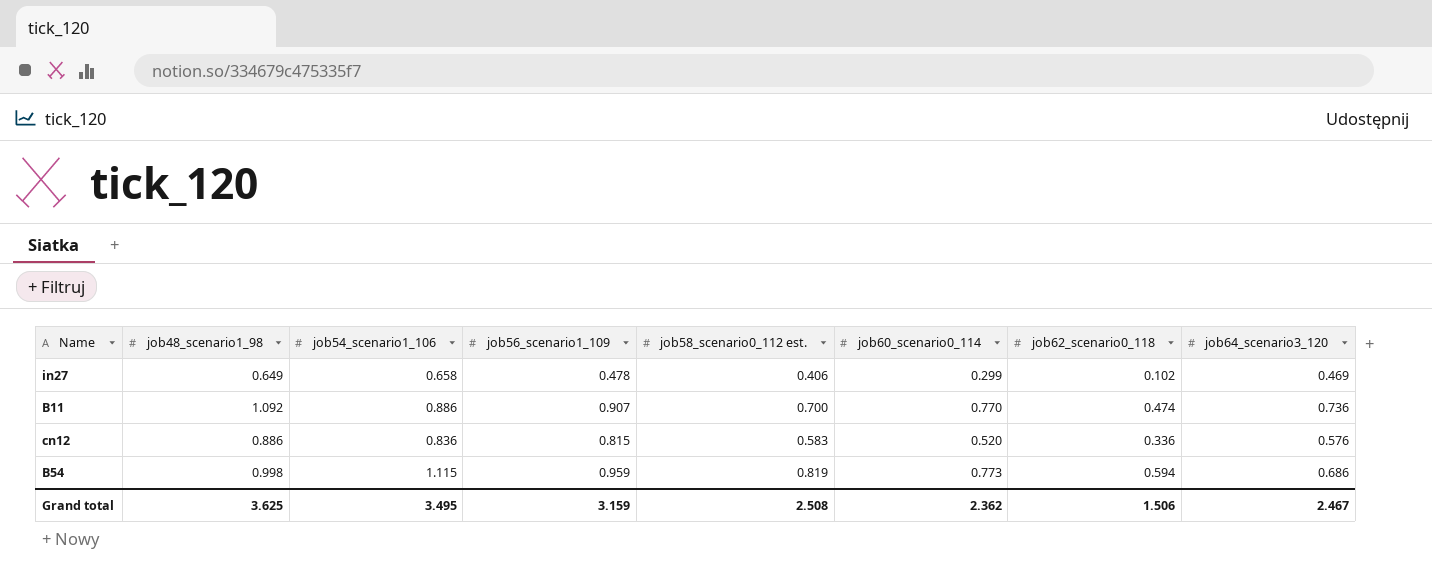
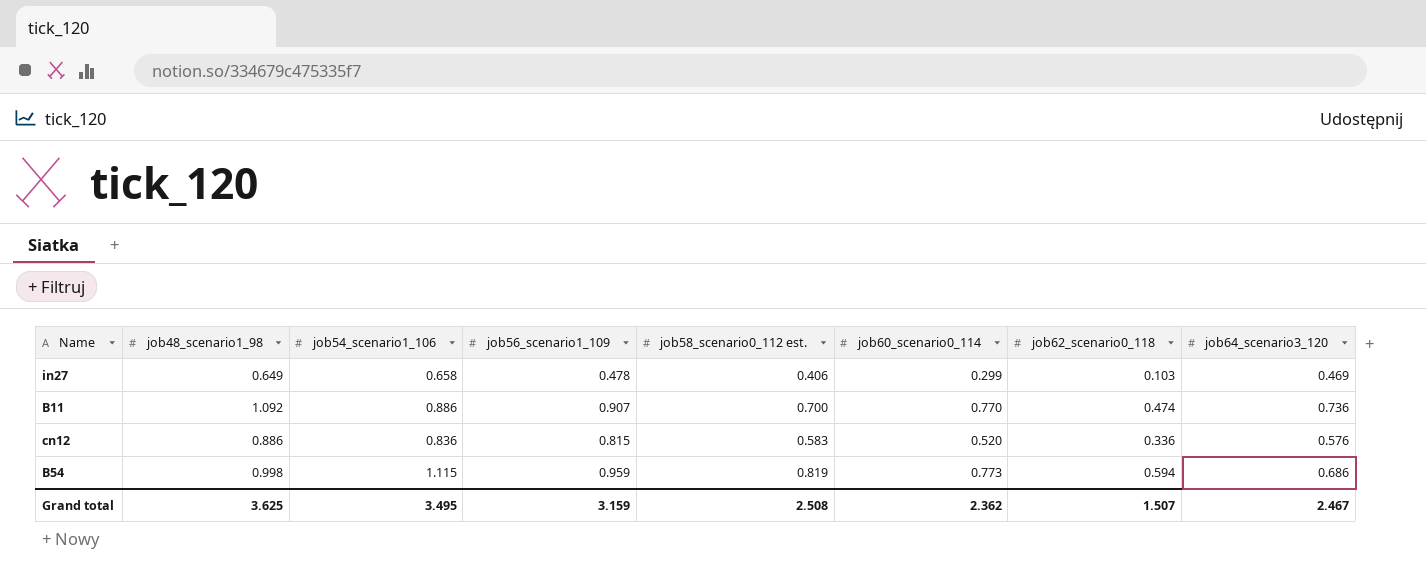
in27 | job62_scenario0_118: 0.102 -> 0.103
Grand total | job62_scenario0_118: 1.506 -> 1.507

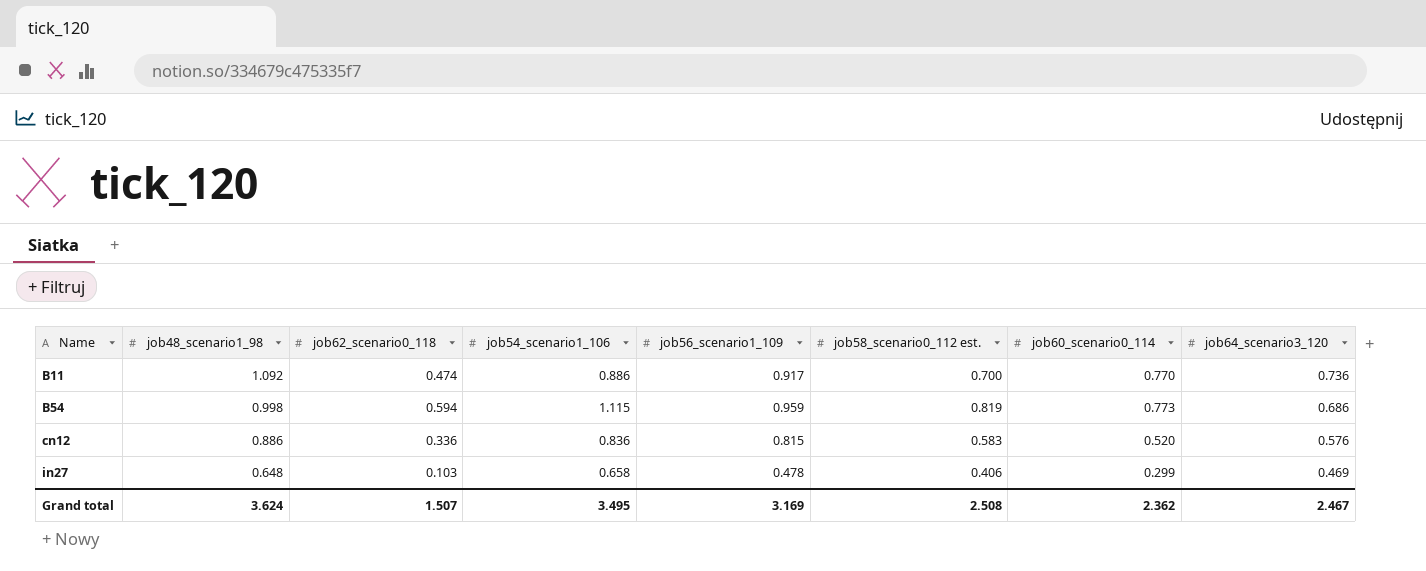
row order: none -> Name ascending
column job62_scenario0_118 | position: 7 -> 3
B11 | job56_scenario1_109: 0.907 -> 0.917
in27 | job48_scenario1_98: 0.649 -> 0.648
Grand total | job48_scenario1_98: 3.625 -> 3.624
Grand total | job56_scenario1_109: 3.159 -> 3.169

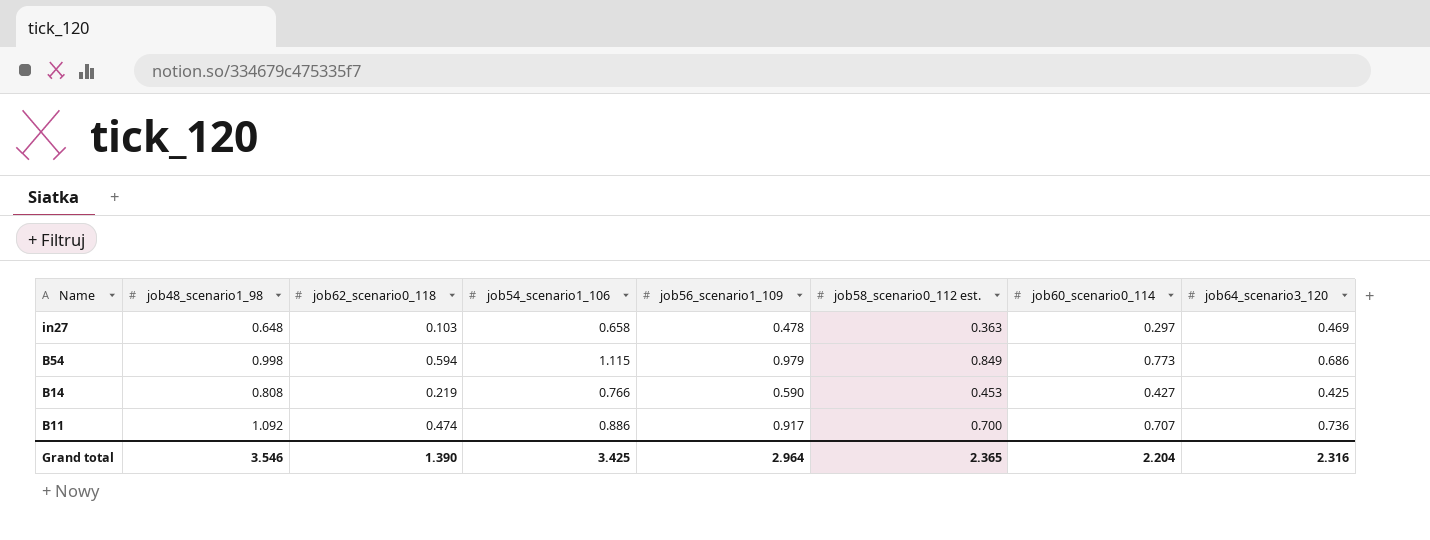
row order: Name ascending -> Name descending
row cn12: 0.886 | 0.336 | 0.836 | 0.815 | 0.583 | 0.520 | 0.576 -> none
in27 | job58_scenario0_112 est.: 0.406 -> 0.363
in27 | job60_scenario0_114: 0.299 -> 0.297
B54 | job56_scenario1_109: 0.959 -> 0.979
B54 | job58_scenario0_112 est.: 0.819 -> 0.849
row B14: none -> 0.808 | 0.219 | 0.766 | 0.590 | 0.453 | 0.427 | 0.425
B11 | job60_scenario0_114: 0.770 -> 0.707
Grand total | job48_scenario1_98: 3.624 -> 3.546
Grand total | job62_scenario0_118: 1.507 -> 1.390
Grand total | job54_scenario1_106: 3.495 -> 3.425
Grand total | job56_scenario1_109: 3.169 -> 2.964
Grand total | job58_scenario0_112 est.: 2.508 -> 2.365
Grand total | job60_scenario0_114: 2.362 -> 2.204
Grand total | job64_scenario3_120: 2.467 -> 2.316

